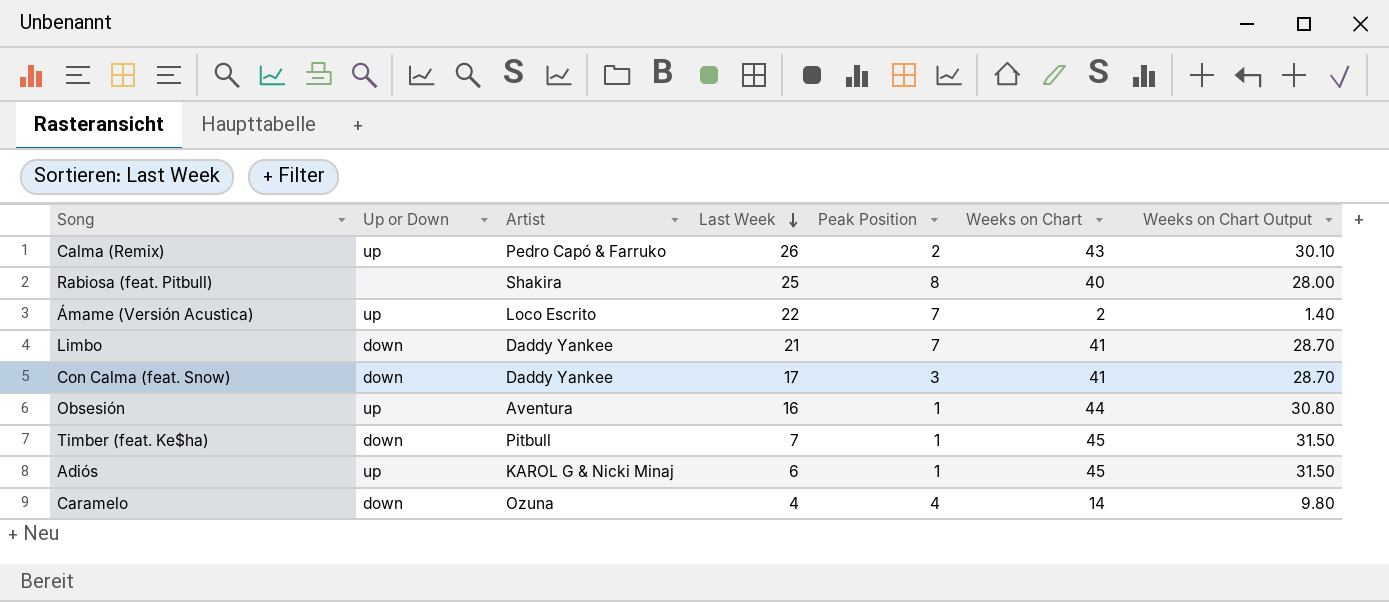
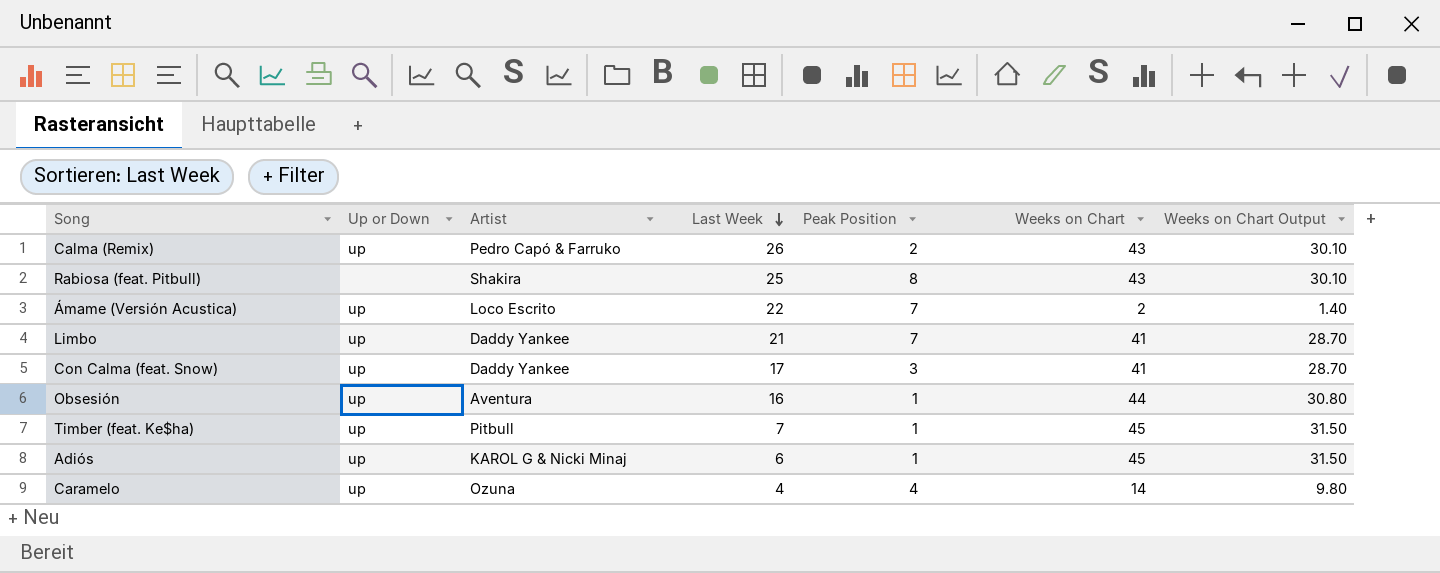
Rabiosa (feat. Pitbull) | Weeks on Chart: 40 -> 43
Rabiosa (feat. Pitbull) | Weeks on Chart Output: 28.00 -> 30.10
Limbo | Up or Down: down -> up
Con Calma (feat. Snow) | Up or Down: down -> up
Timber (feat. Ke$ha) | Up or Down: down -> up
Caramelo | Up or Down: down -> up

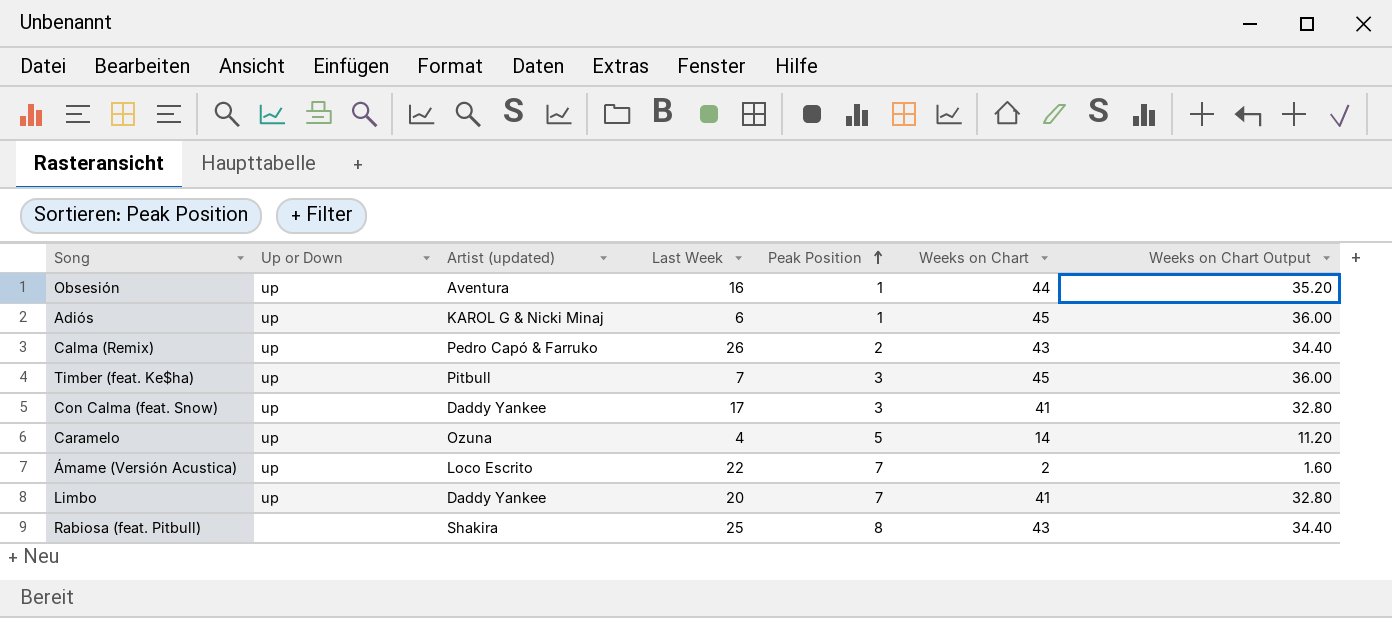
row order: Last Week descending -> Peak Position ascending
column name: Artist -> Artist (updated)
column Weeks on Chart Output | formula: [Weeks on Chart] * 0.7 -> [Weeks on Chart] * 0.8
Timber (feat. Ke$ha) | Peak Position: 1 -> 3
Caramelo | Peak Position: 4 -> 5
Limbo | Last Week: 21 -> 20

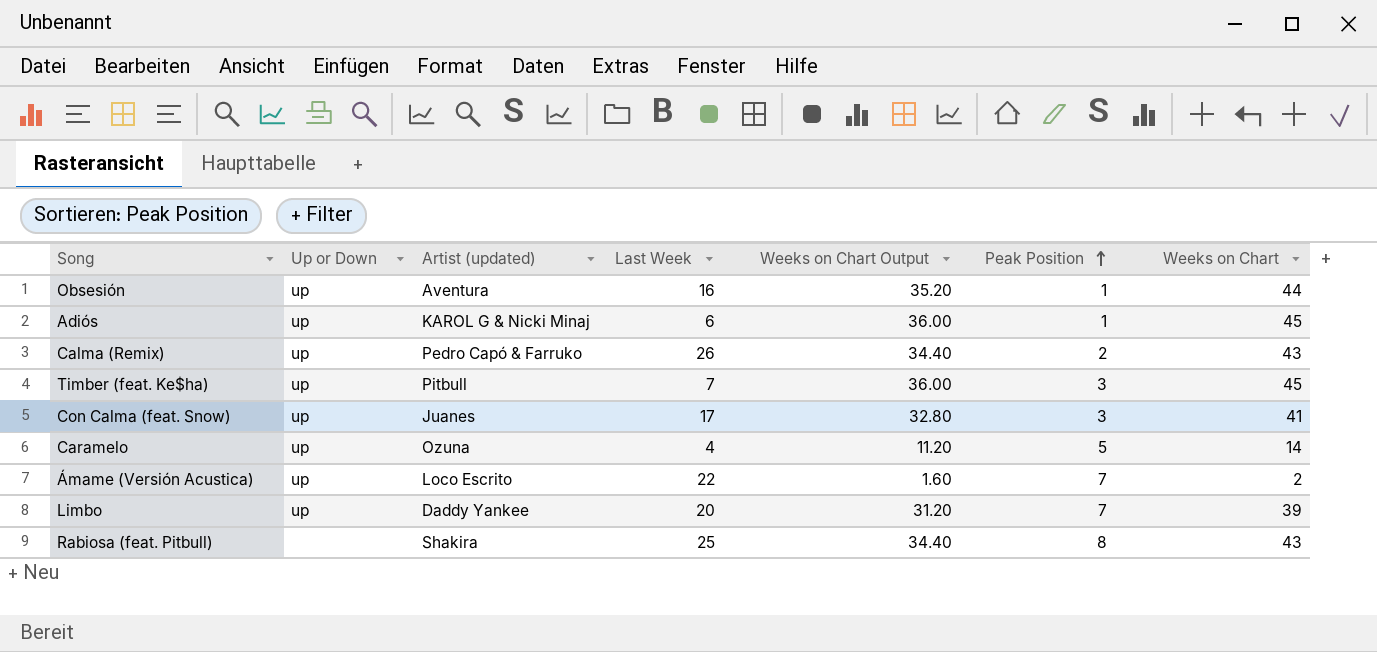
column Weeks on Chart Output | position: 7 -> 5
Con Calma (feat. Snow) | Artist (updated): Daddy Yankee -> Juanes
Limbo | Weeks on Chart Output: 32.80 -> 31.20
Limbo | Weeks on Chart: 41 -> 39

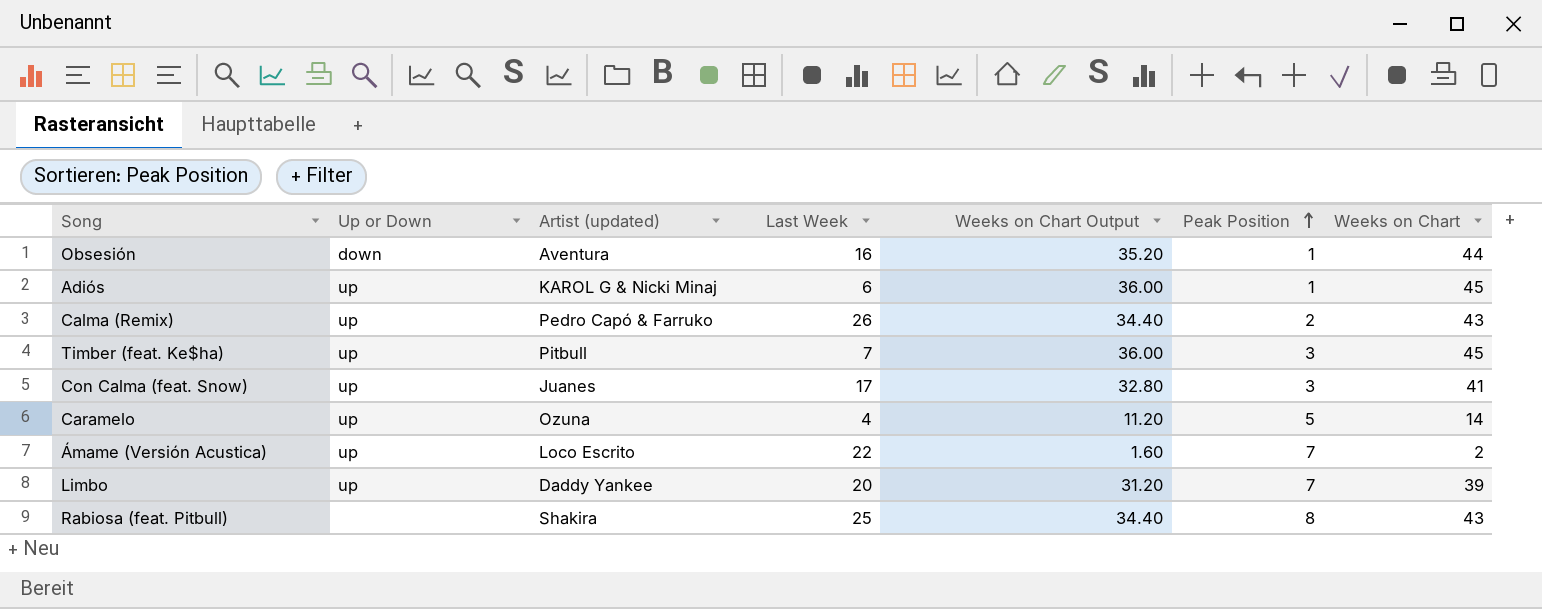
Obsesión | Up or Down: up -> down

